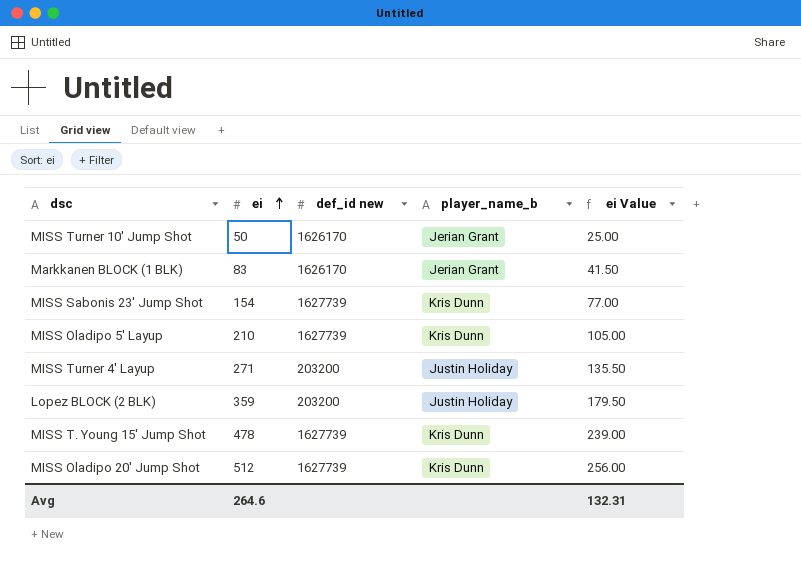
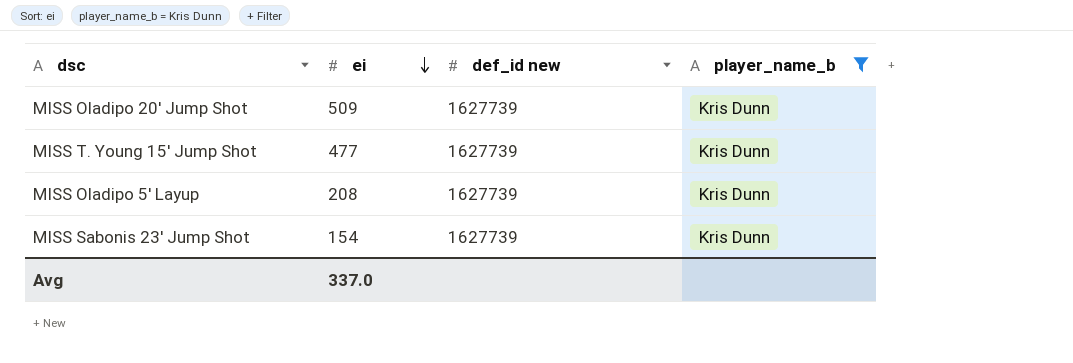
filter: none -> player_name_b = Kris Dunn
row order: ei ascending -> ei descending
column ei Value | formula: [ei] * 0.5 -> none
MISS Oladipo 20' Jump Shot | ei: 512 -> 509
MISS T. Young 15' Jump Shot | ei: 478 -> 477
MISS Oladipo 5' Layup | ei: 210 -> 208
Avg | ei: 264.6 -> 337.0

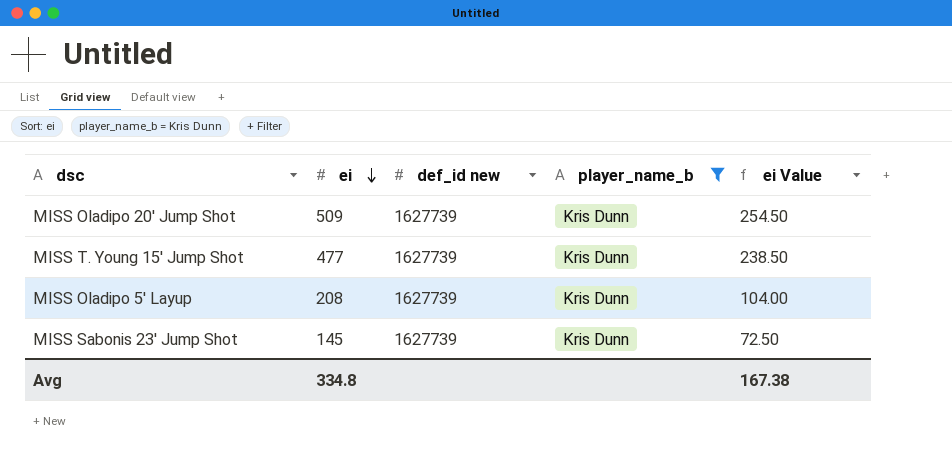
column ei Value | formula: none -> [ei] * 0.5
MISS Sabonis 23' Jump Shot | ei: 154 -> 145
Avg | ei: 337.0 -> 334.8

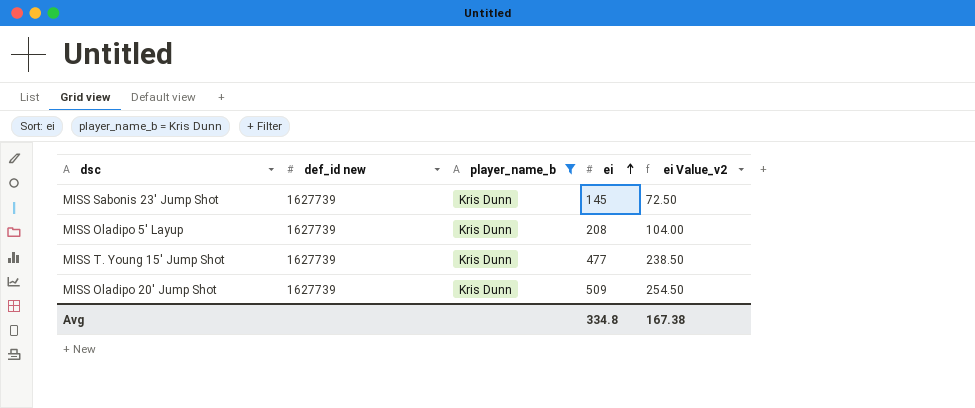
row order: ei descending -> ei ascending
column ei | position: 2 -> 4
column name: ei Value -> ei Value_v2

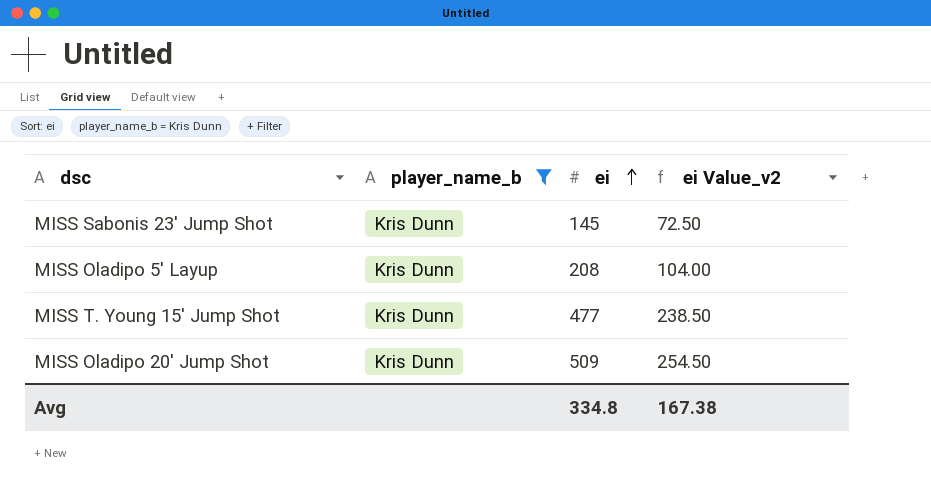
column def_id new | position: 2 -> none

